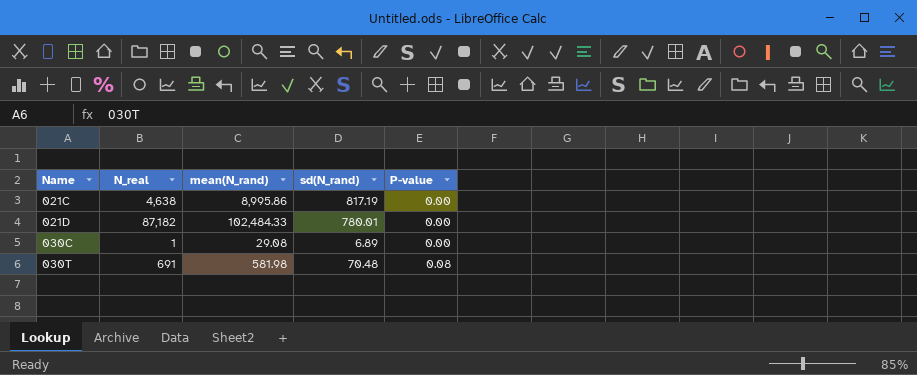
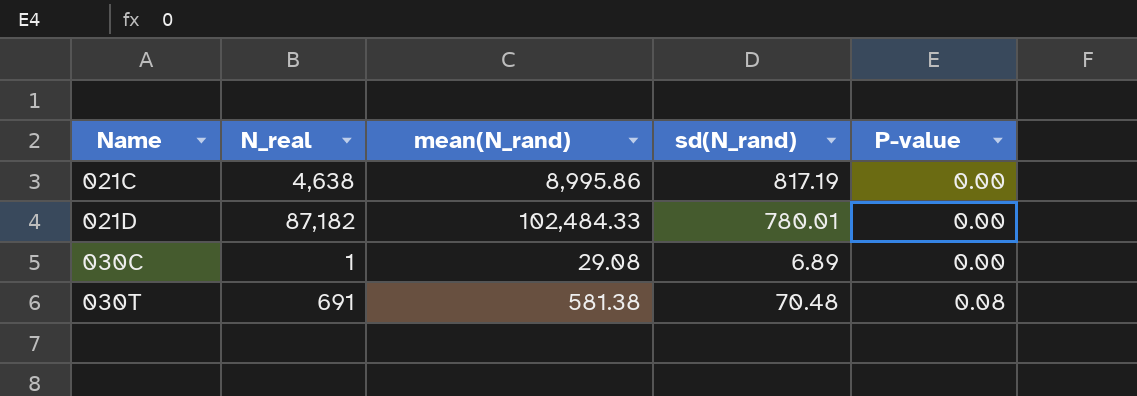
030T | mean(N_rand): 581.98 -> 581.38

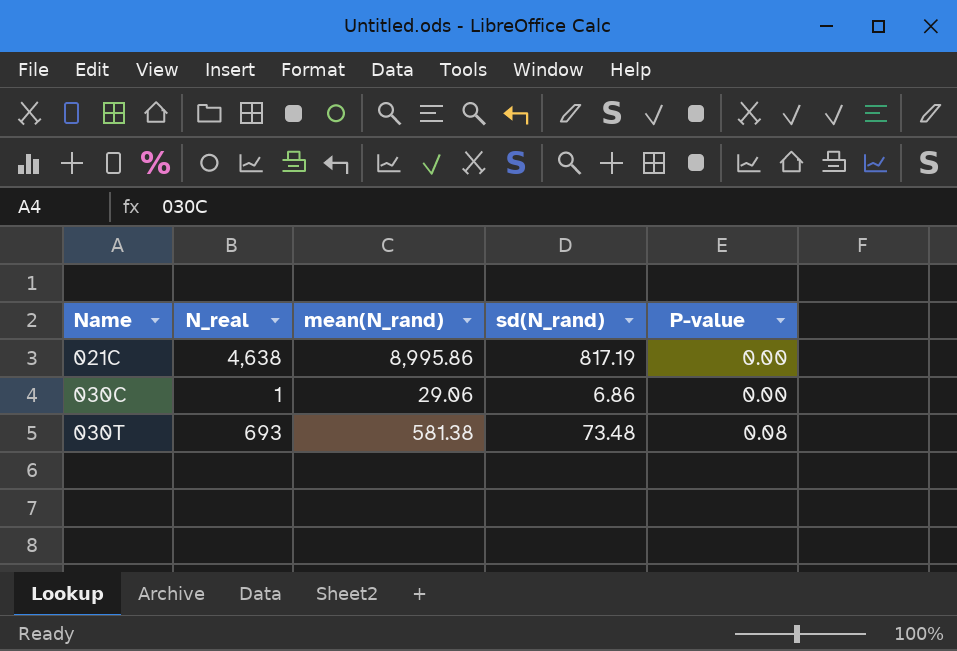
row 021D: 87,182 | 102,484.33 | 780.01 | 0.00 -> none
030C | mean(N_rand): 29.08 -> 29.06
030C | sd(N_rand): 6.89 -> 6.86
030T | N_real: 691 -> 693
030T | sd(N_rand): 70.48 -> 73.48

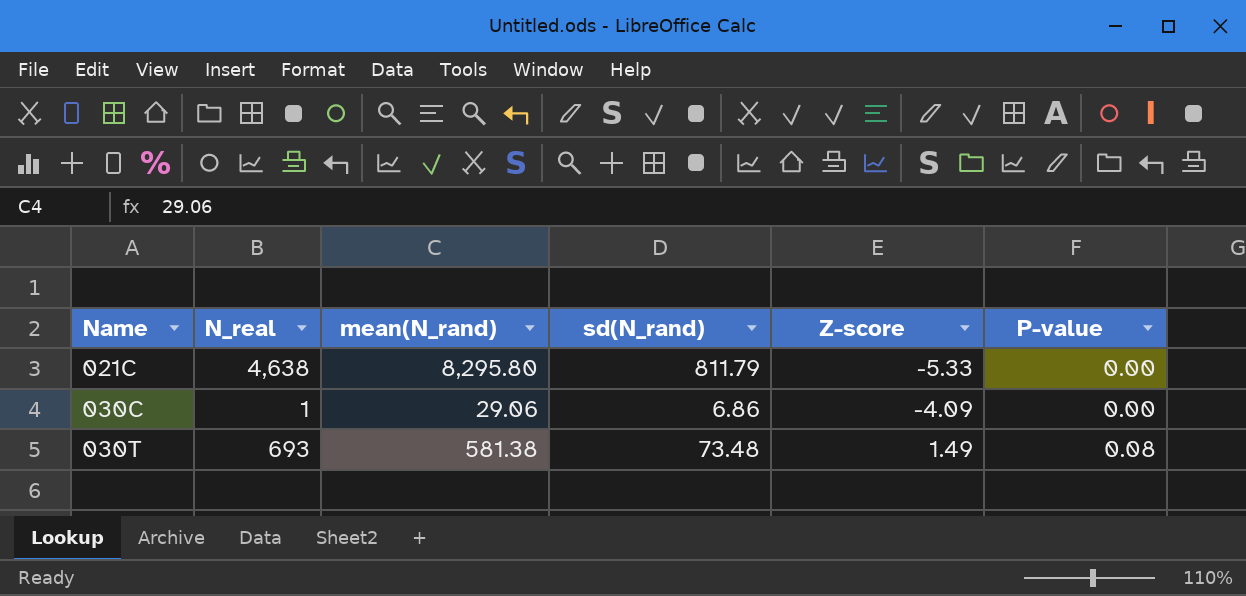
column Z-score | position: none -> 5
021C | mean(N_rand): 8,995.86 -> 8,295.80
021C | sd(N_rand): 817.19 -> 811.79

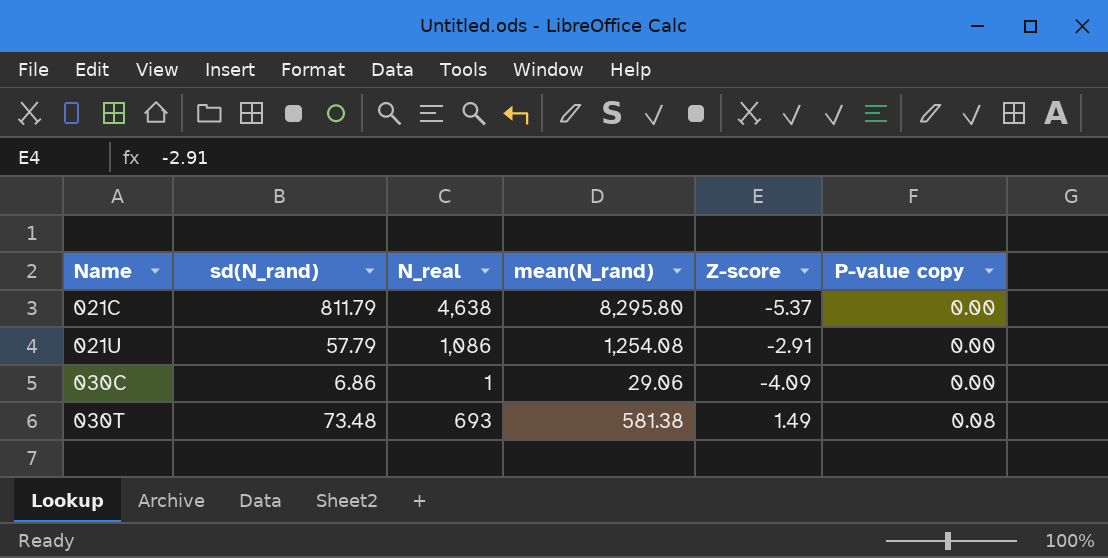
column sd(N_rand) | position: 4 -> 2
column name: P-value -> P-value copy
021C | Z-score: -5.33 -> -5.37
row 021U: none -> 57.79 | 1,086 | 1,254.08 | -2.91 | 0.00

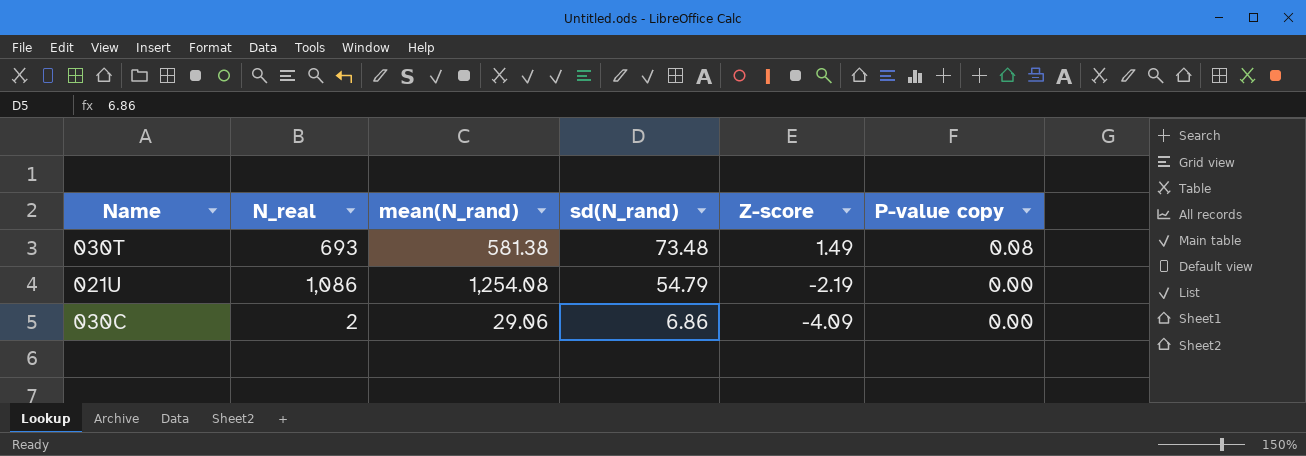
row order: Name ascending -> sd(N_rand) descending
column sd(N_rand) | position: 2 -> 4
row 021C: 811.79 | 4,638 | 8,295.80 | -5.37 | 0.00 -> none
021U | sd(N_rand): 57.79 -> 54.79
021U | Z-score: -2.91 -> -2.19
030C | N_real: 1 -> 2

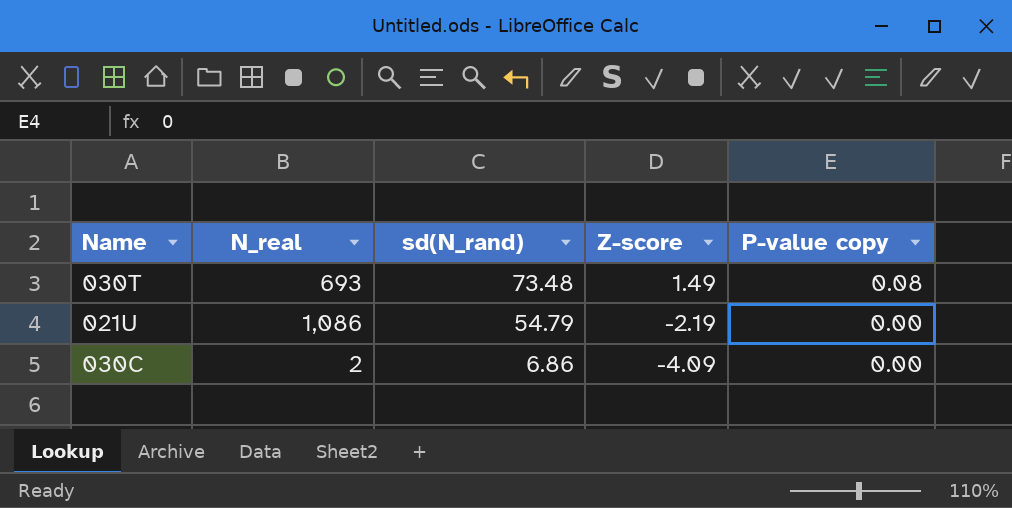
column mean(N_rand) | position: 3 -> none

